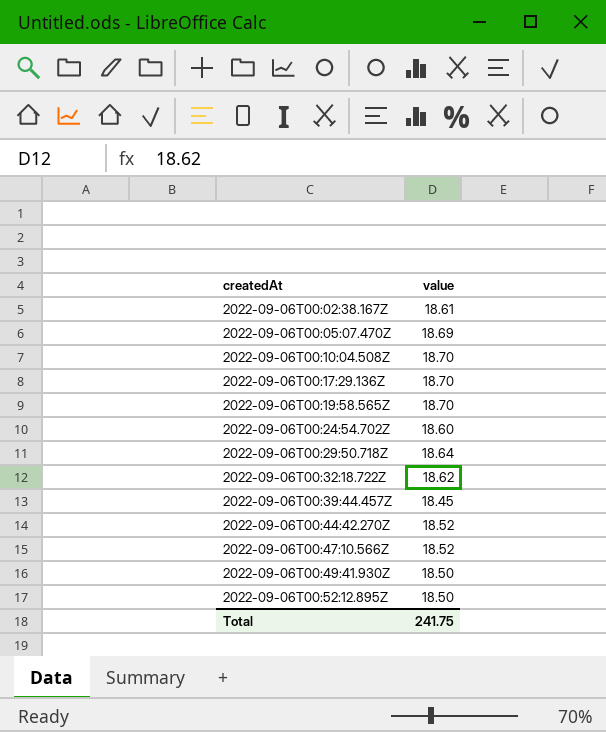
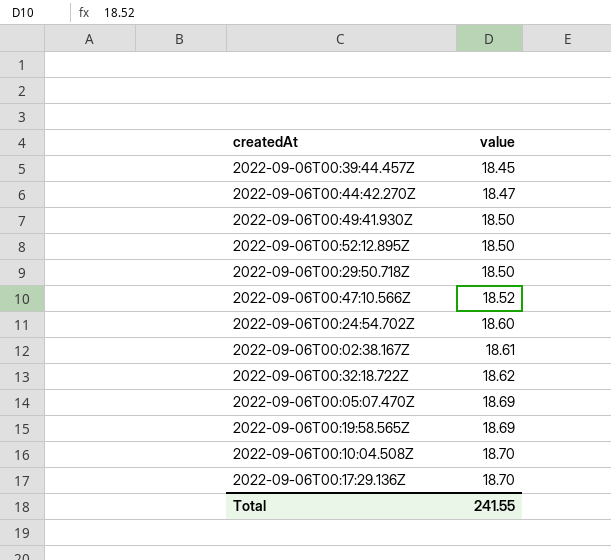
row order: createdAt ascending -> value ascending
2022-09-06T00:44:42.270Z | value: 18.52 -> 18.47
2022-09-06T00:29:50.718Z | value: 18.64 -> 18.50
2022-09-06T00:19:58.565Z | value: 18.70 -> 18.69
Total | value: 241.75 -> 241.55

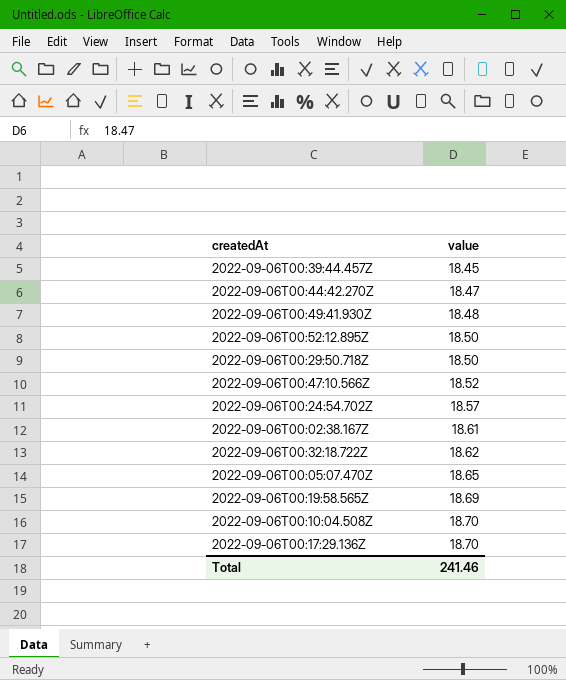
2022-09-06T00:49:41.930Z | value: 18.50 -> 18.48
2022-09-06T00:24:54.702Z | value: 18.60 -> 18.57
2022-09-06T00:05:07.470Z | value: 18.69 -> 18.65
Total | value: 241.55 -> 241.46

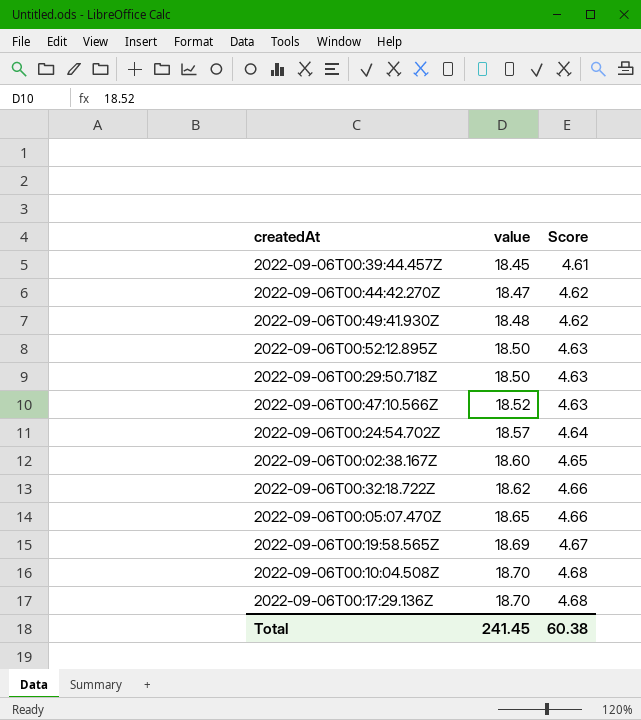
column Score | formula: none -> [value] * 0.25
2022-09-06T00:02:38.167Z | value: 18.61 -> 18.60
Total | value: 241.46 -> 241.45

